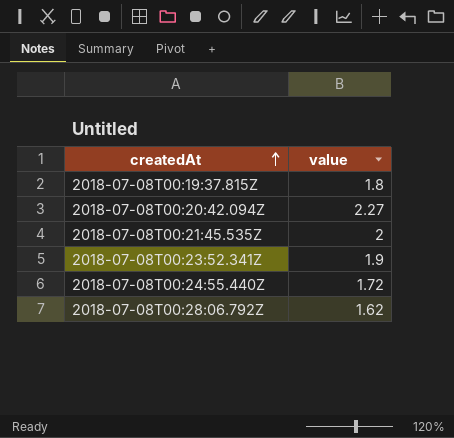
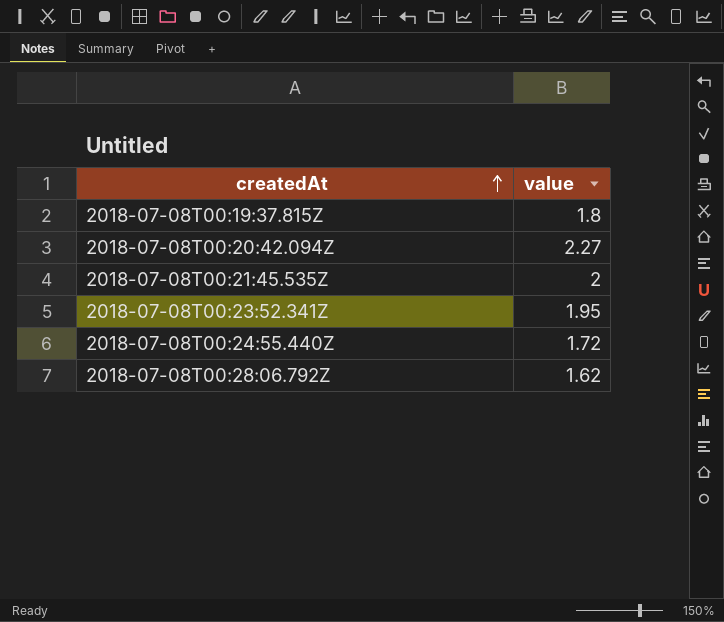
2018-07-08T00:23:52.341Z | value: 1.9 -> 1.95

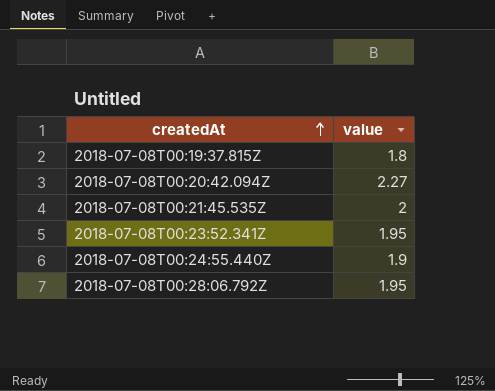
2018-07-08T00:24:55.440Z | value: 1.72 -> 1.9
2018-07-08T00:28:06.792Z | value: 1.62 -> 1.95

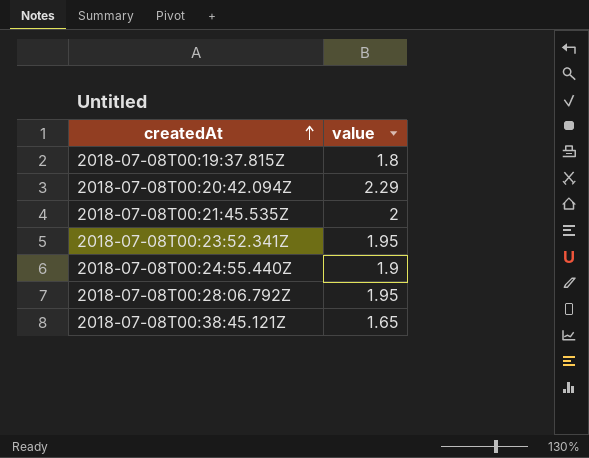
2018-07-08T00:20:42.094Z | value: 2.27 -> 2.29
row 2018-07-08T00:38:45.121Z: none -> 1.65

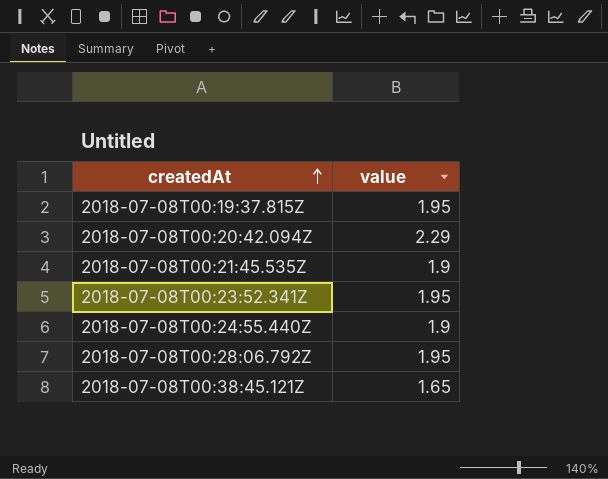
2018-07-08T00:19:37.815Z | value: 1.8 -> 1.95
2018-07-08T00:21:45.535Z | value: 2 -> 1.9

